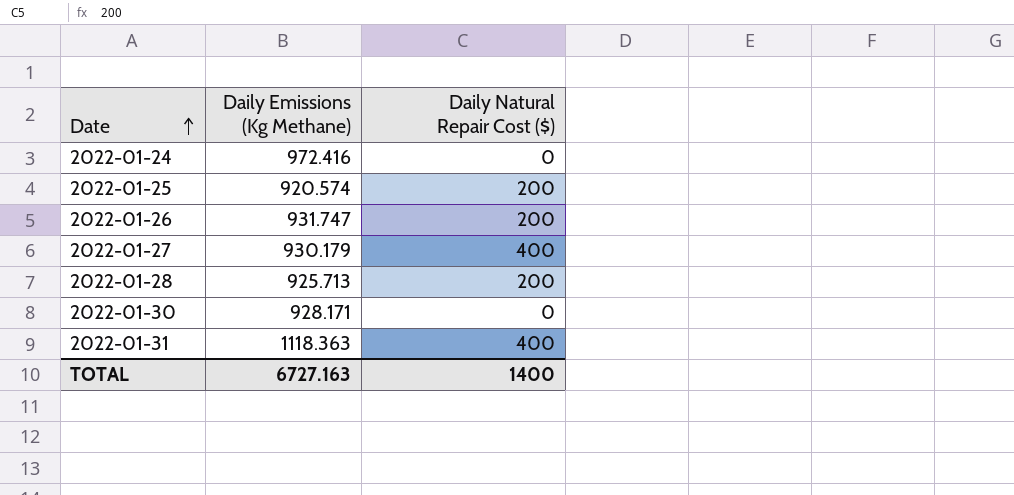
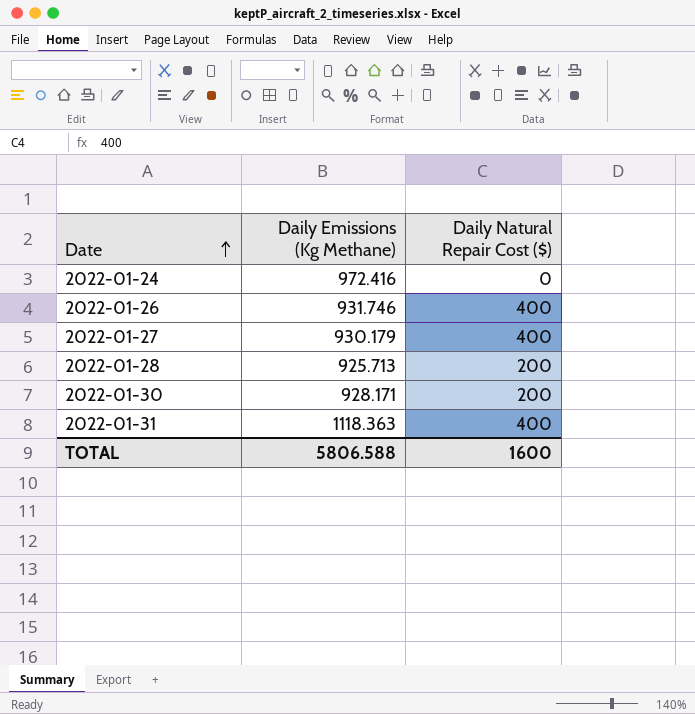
row 2022-01-25: 920.574 | 200 -> none
2022-01-26 | Daily Emissions (Kg Methane): 931.747 -> 931.746
2022-01-26 | Daily Natural Repair Cost ($): 200 -> 400
2022-01-30 | Daily Natural Repair Cost ($): 0 -> 200
TOTAL | Daily Emissions (Kg Methane): 6727.163 -> 5806.588
TOTAL | Daily Natural Repair Cost ($): 1400 -> 1600

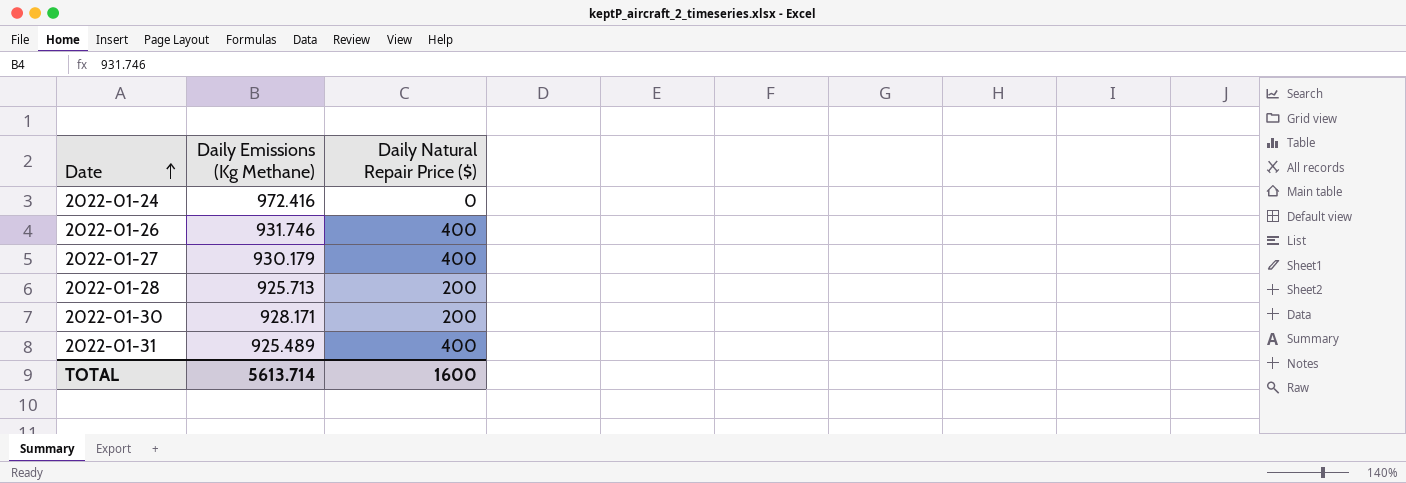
column name: Daily Natural Repair Cost ($) -> Daily Natural Repair Price ($)
2022-01-31 | Daily Emissions (Kg Methane): 1118.363 -> 925.489
TOTAL | Daily Emissions (Kg Methane): 5806.588 -> 5613.714

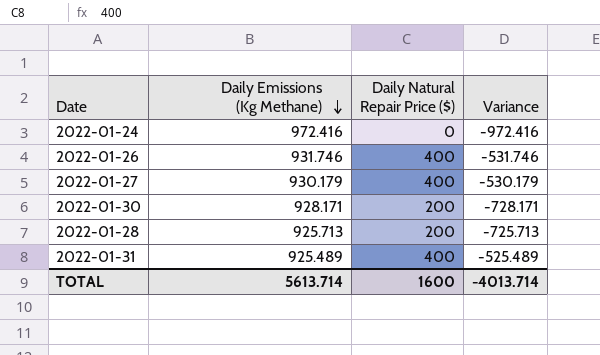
row order: Date ascending -> Daily Emissions (Kg Methane) descending
column Variance | formula: none -> [Daily Natural Repair Price ($)] - [Daily Emissions (Kg Methane)]

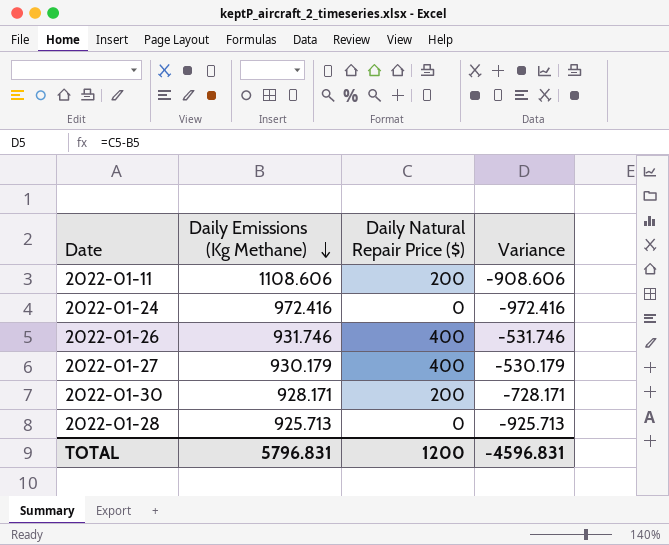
row 2022-01-31: 925.489 | 400 | -525.489 -> none
row 2022-01-11: none -> 1108.606 | 200 | -908.606
2022-01-28 | Daily Natural Repair Price ($): 200 -> 0
2022-01-28 | Variance: -725.713 -> -925.713
TOTAL | Daily Emissions (Kg Methane): 5613.714 -> 5796.831
TOTAL | Daily Natural Repair Price ($): 1600 -> 1200
TOTAL | Variance: -4013.714 -> -4596.831

